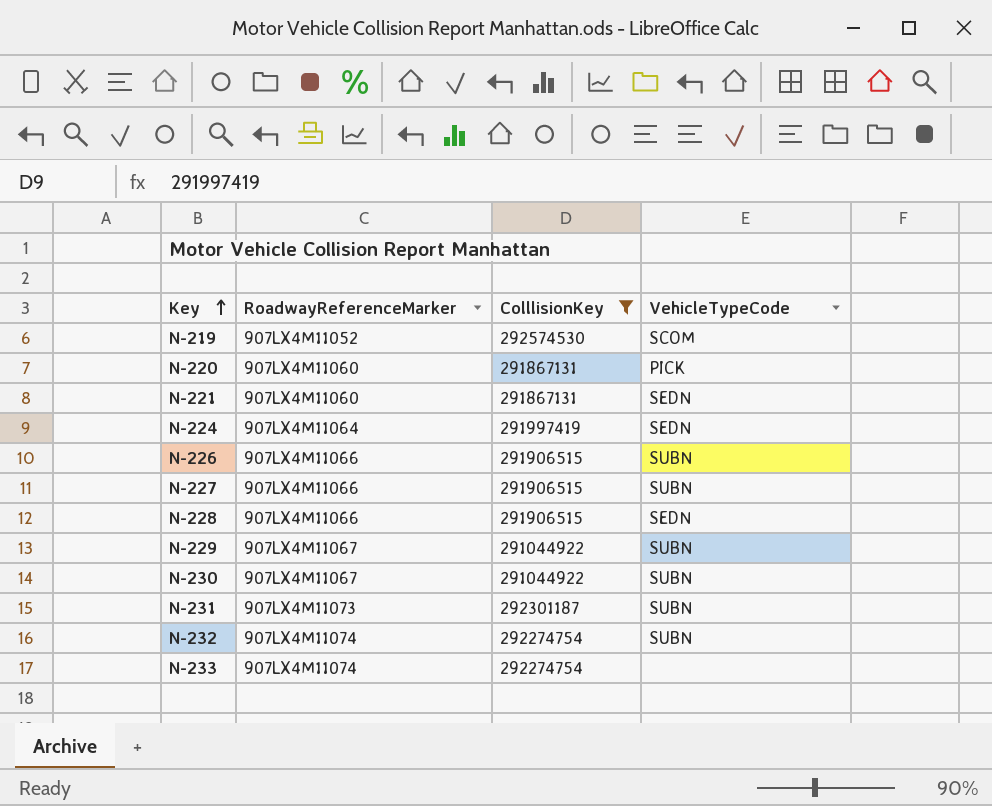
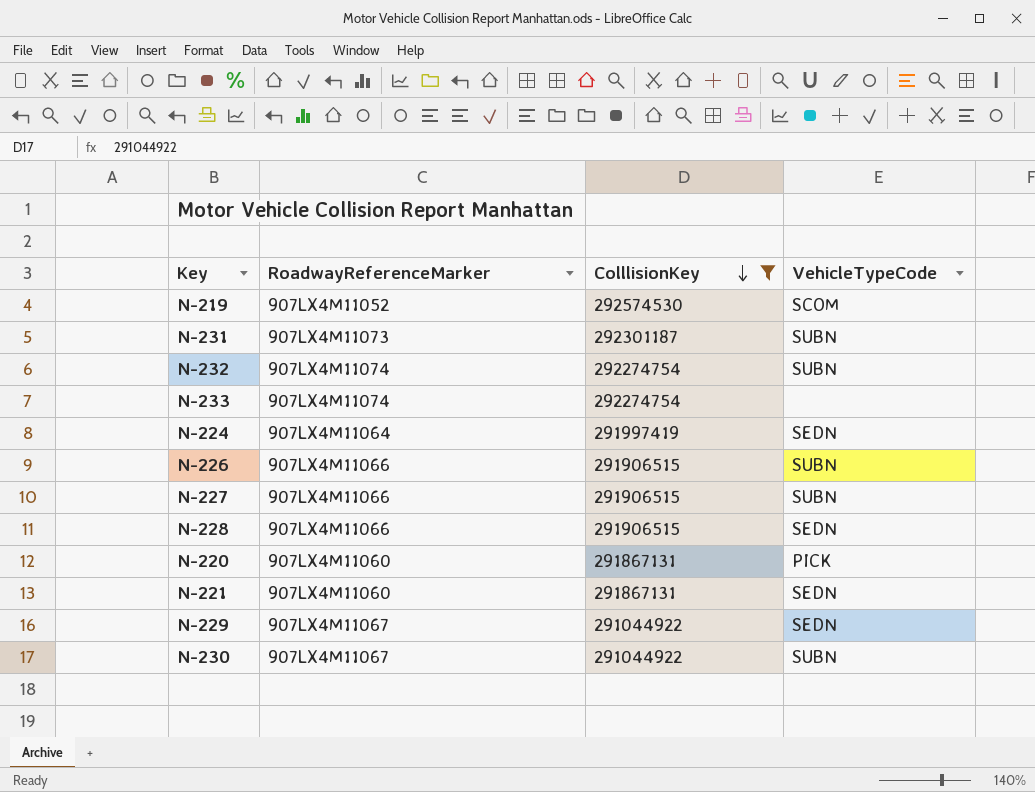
row order: Key ascending -> ColllisionKey descending
N-229 | VehicleTypeCode: SUBN -> SEDN

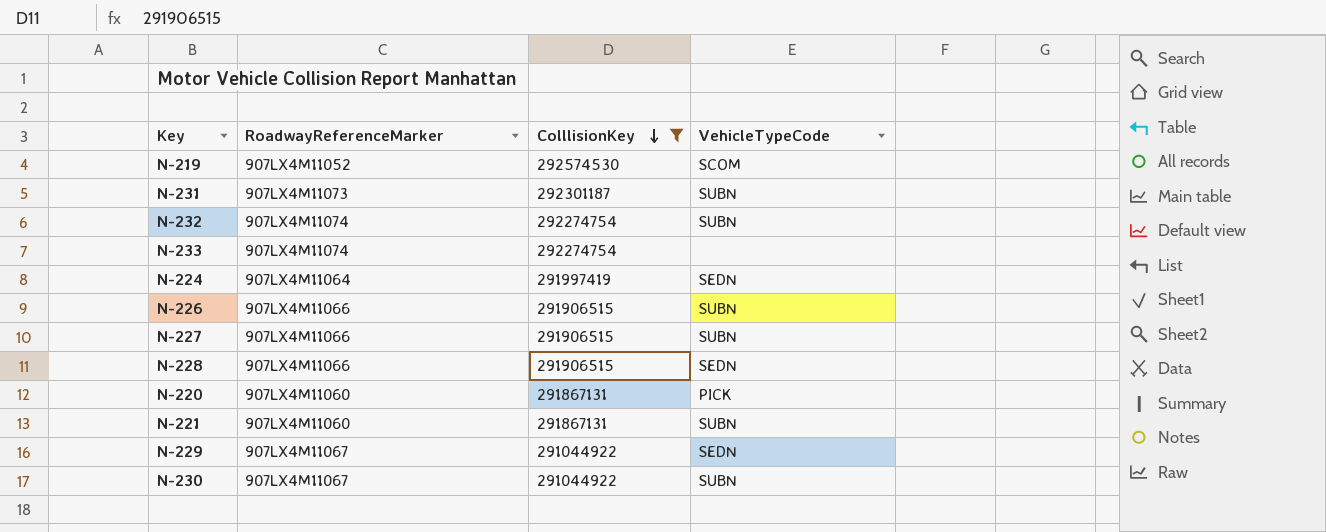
N-221 | VehicleTypeCode: SEDN -> SUBN

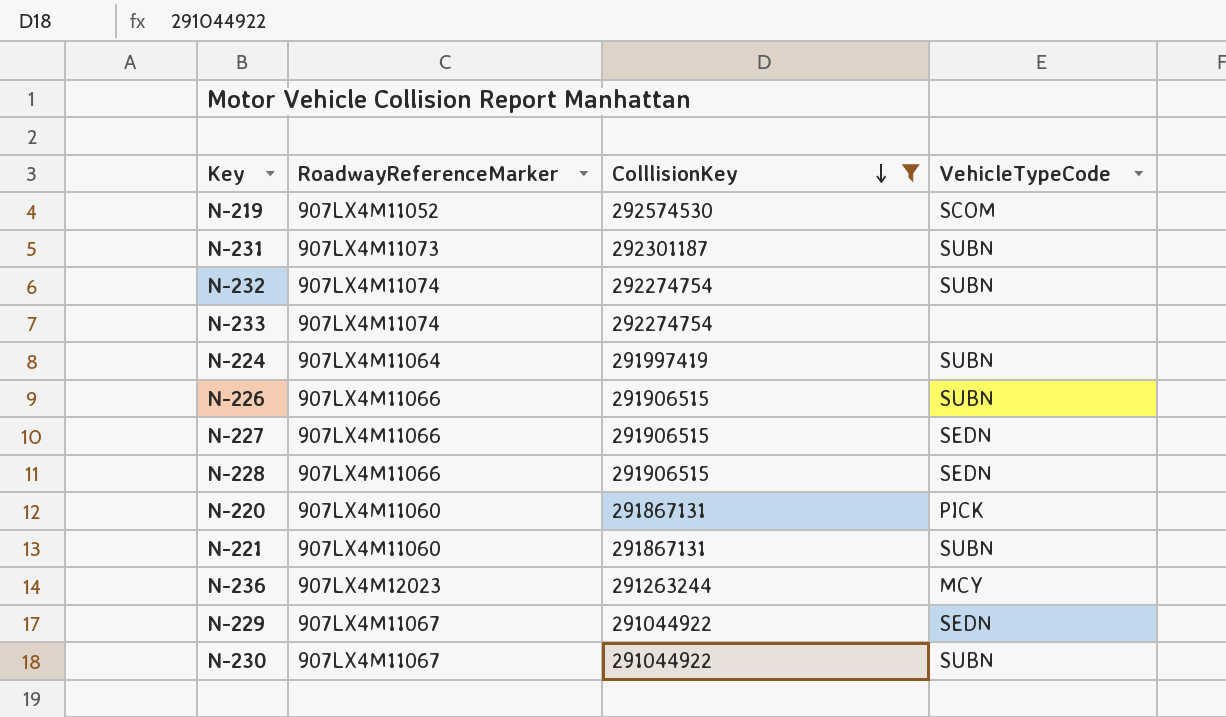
N-224 | VehicleTypeCode: SEDN -> SUBN
N-227 | VehicleTypeCode: SUBN -> SEDN
row N-236: none -> 907LX4M12023 | 291263244 | MCY

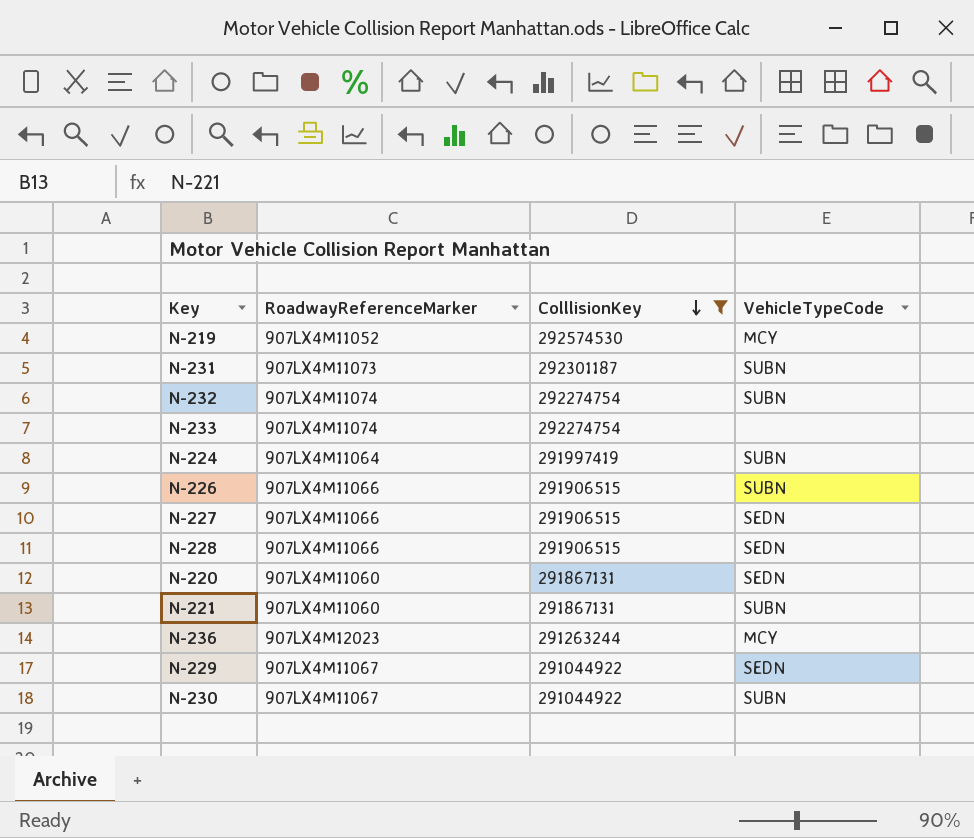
N-219 | VehicleTypeCode: SCOM -> MCY
N-220 | VehicleTypeCode: PICK -> SEDN

